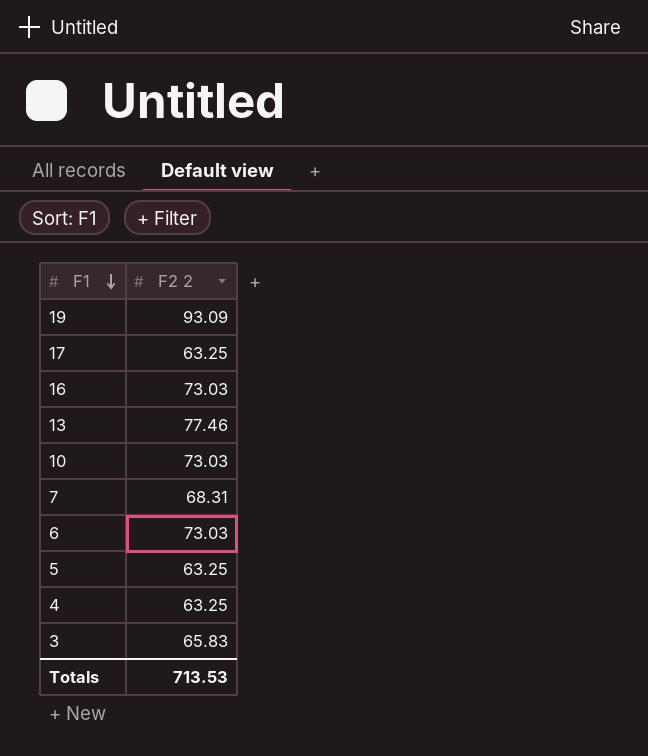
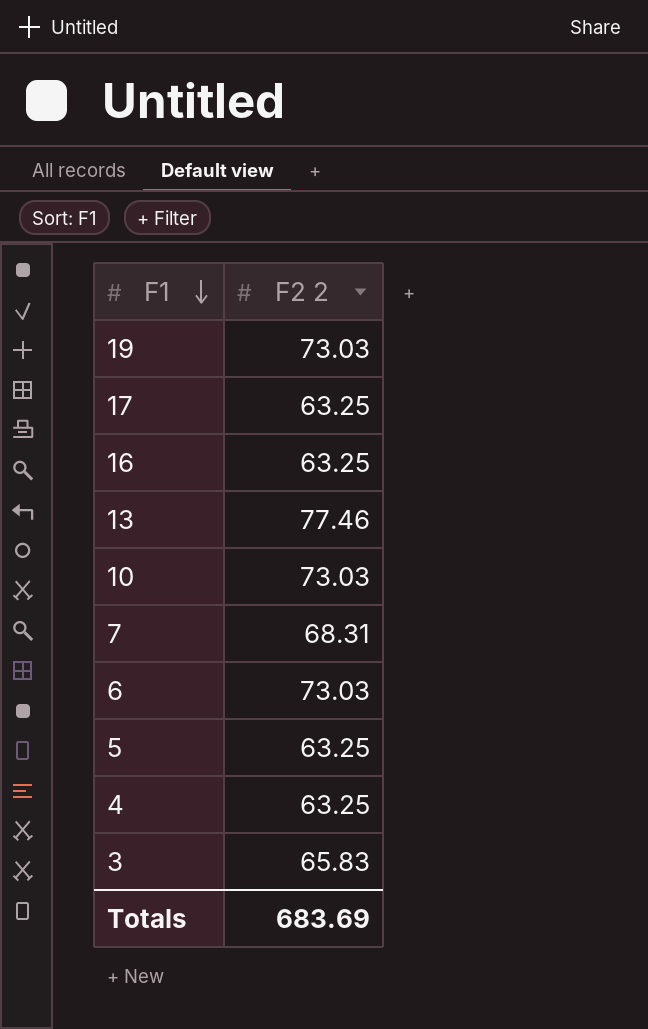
19 | F2 2: 93.09 -> 73.03
16 | F2 2: 73.03 -> 63.25
Totals | F2 2: 713.53 -> 683.69

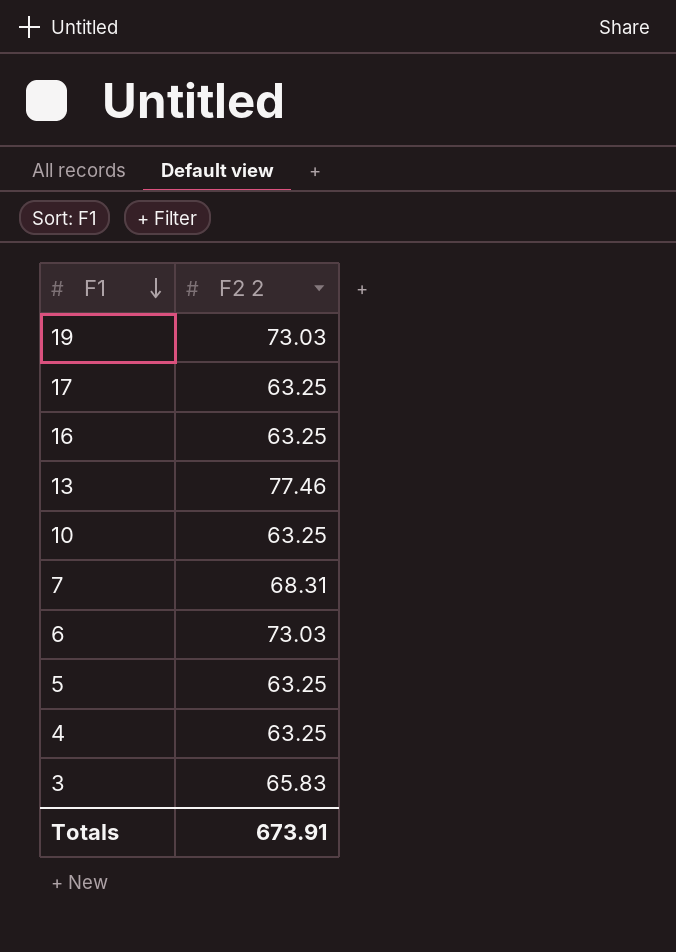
10 | F2 2: 73.03 -> 63.25
Totals | F2 2: 683.69 -> 673.91

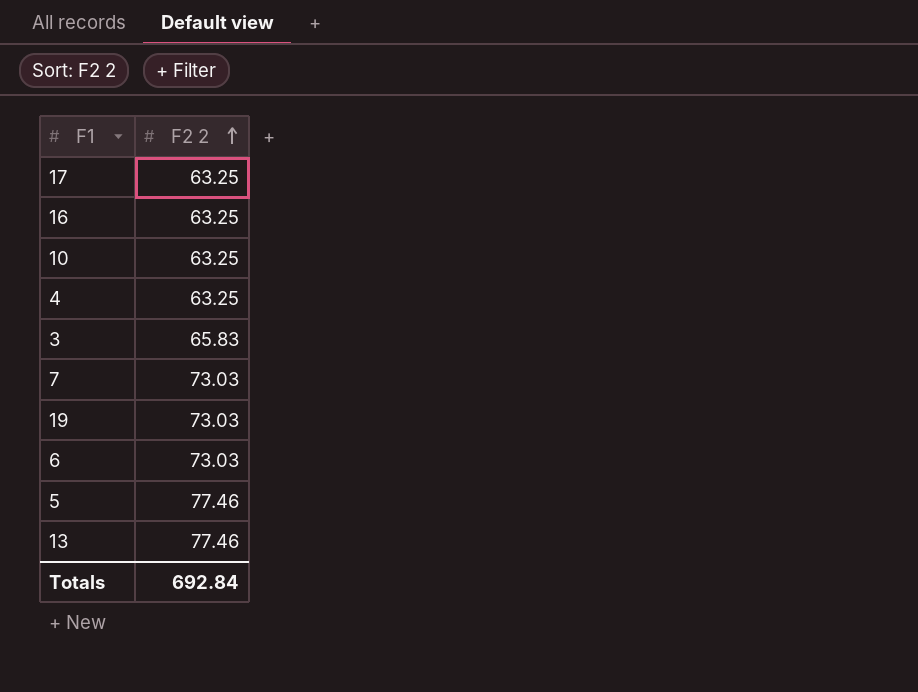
row order: F1 descending -> F2 2 ascending
7 | F2 2: 68.31 -> 73.03
5 | F2 2: 63.25 -> 77.46
Totals | F2 2: 673.91 -> 692.84

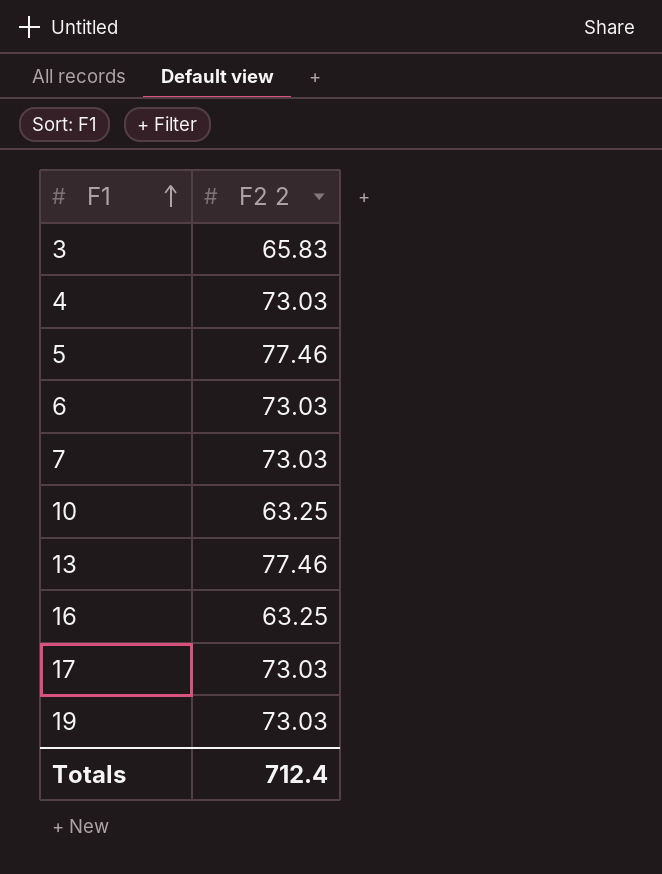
row order: F2 2 ascending -> F1 ascending
4 | F2 2: 63.25 -> 73.03
17 | F2 2: 63.25 -> 73.03
Totals | F2 2: 692.84 -> 712.4

